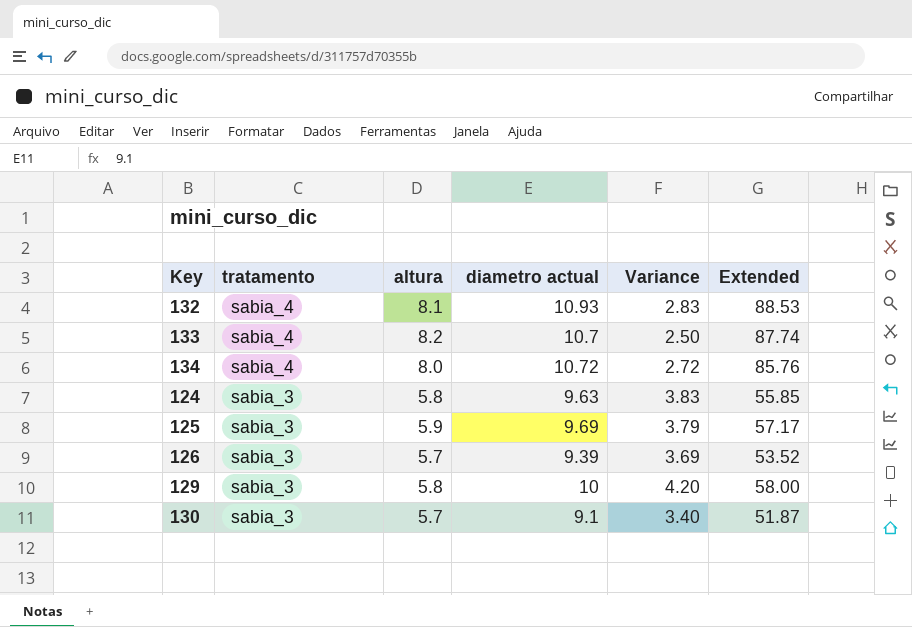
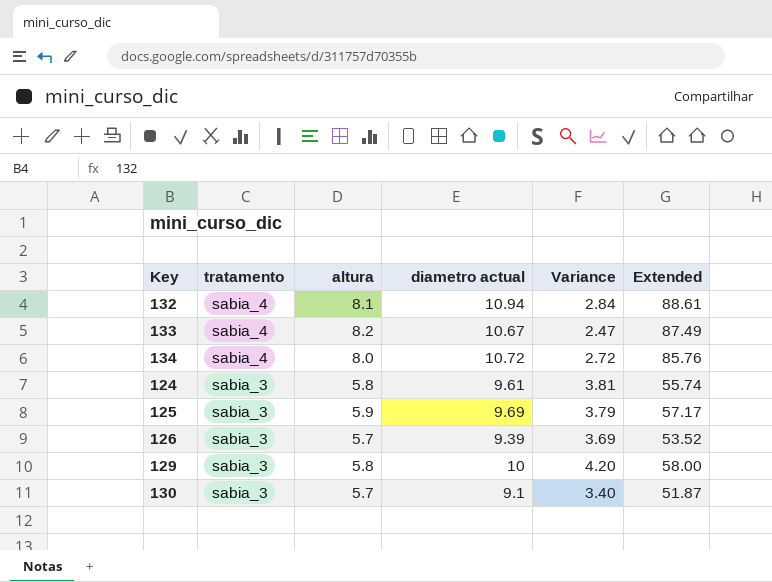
132 | diametro actual: 10.93 -> 10.94
132 | Variance: 2.83 -> 2.84
132 | Extended: 88.53 -> 88.61
133 | diametro actual: 10.7 -> 10.67
133 | Variance: 2.50 -> 2.47
133 | Extended: 87.74 -> 87.49
124 | diametro actual: 9.63 -> 9.61
124 | Variance: 3.83 -> 3.81
124 | Extended: 55.85 -> 55.74

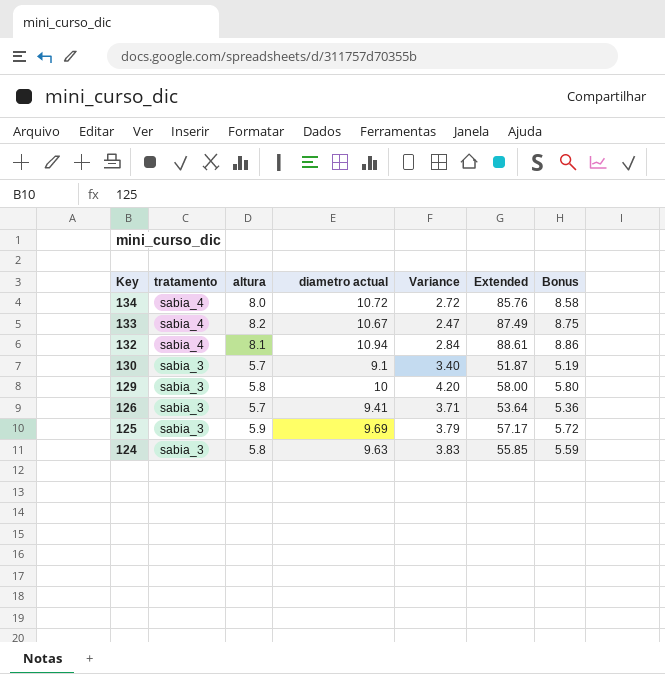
row order: tratamento descending -> Key descending
column Bonus | formula: none -> [Extended] * 0.1
126 | diametro actual: 9.39 -> 9.41
126 | Variance: 3.69 -> 3.71
126 | Extended: 53.52 -> 53.64
124 | diametro actual: 9.61 -> 9.63
124 | Variance: 3.81 -> 3.83
124 | Extended: 55.74 -> 55.85

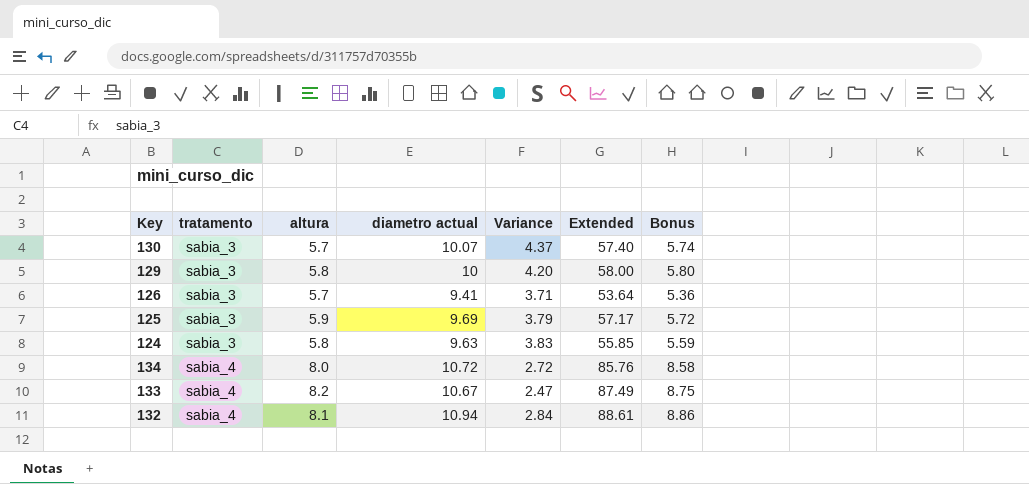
row order: Key descending -> tratamento ascending
130 | diametro actual: 9.1 -> 10.07
130 | Variance: 3.40 -> 4.37
130 | Extended: 51.87 -> 57.40
130 | Bonus: 5.19 -> 5.74

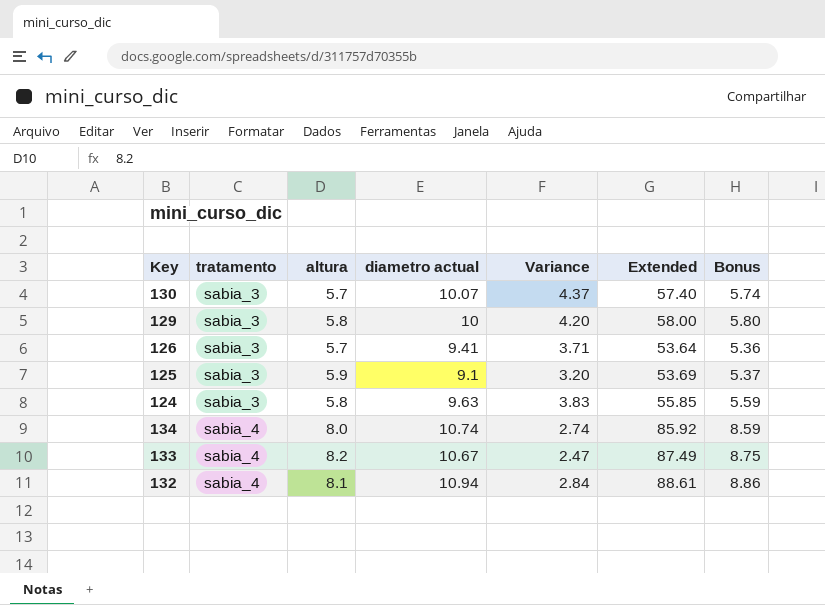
125 | diametro actual: 9.69 -> 9.1
125 | Variance: 3.79 -> 3.20
125 | Extended: 57.17 -> 53.69
125 | Bonus: 5.72 -> 5.37
134 | diametro actual: 10.72 -> 10.74
134 | Variance: 2.72 -> 2.74
134 | Extended: 85.76 -> 85.92
134 | Bonus: 8.58 -> 8.59

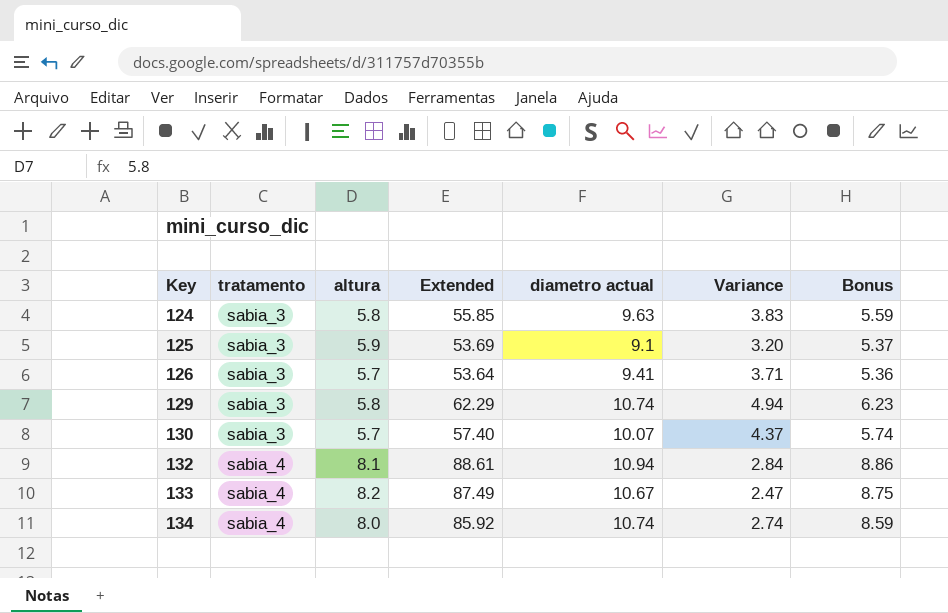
row order: tratamento ascending -> Key ascending
column Extended | position: 6 -> 4
129 | Extended: 58.00 -> 62.29
129 | diametro actual: 10 -> 10.74
129 | Variance: 4.20 -> 4.94
129 | Bonus: 5.80 -> 6.23

